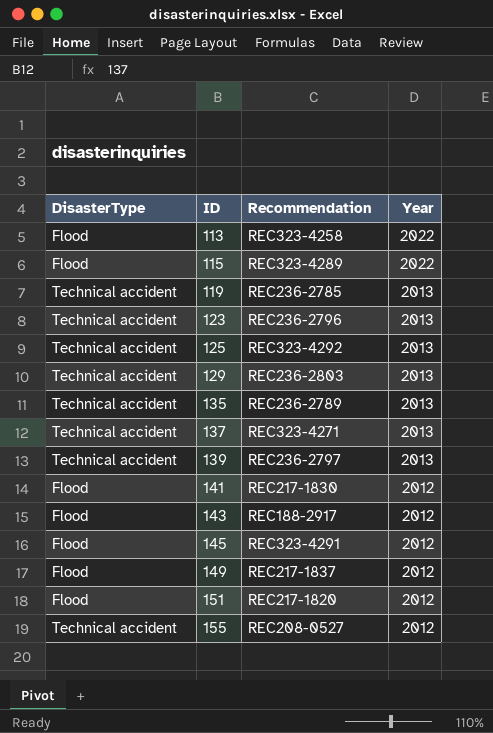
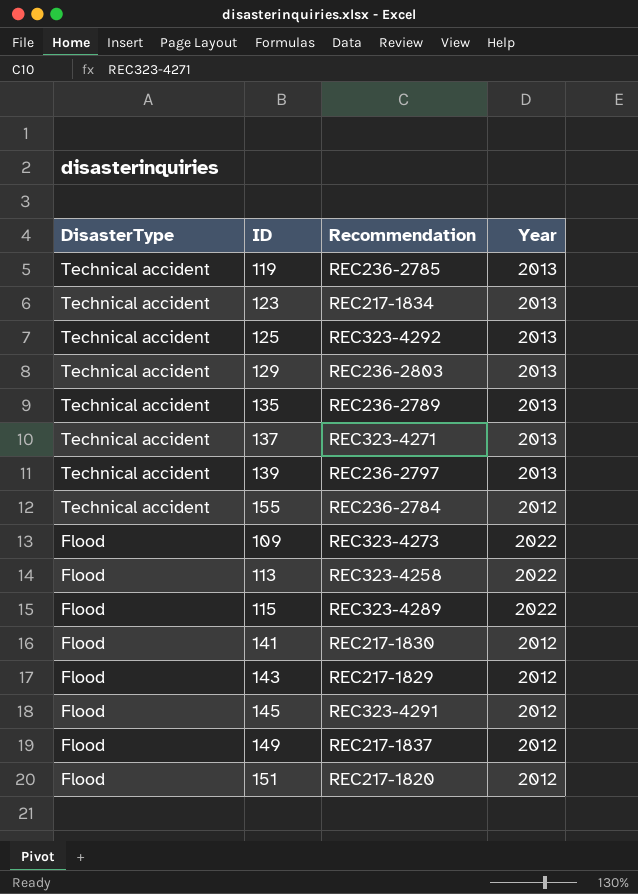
row order: ID ascending -> DisasterType descending
123 | Recommendation: REC236-2796 -> REC217-1834
155 | Recommendation: REC208-0527 -> REC236-2784
row 109: none -> Flood | REC323-4273 | 2022
143 | Recommendation: REC188-2917 -> REC217-1829

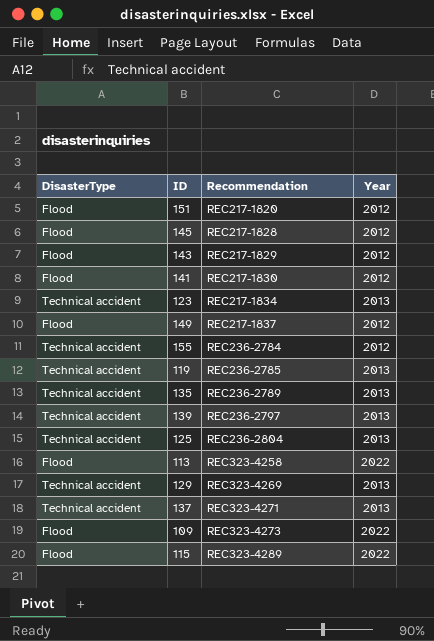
row order: DisasterType descending -> Recommendation ascending
145 | Recommendation: REC323-4291 -> REC217-1828
125 | Recommendation: REC323-4292 -> REC236-2804
129 | Recommendation: REC236-2803 -> REC323-4269

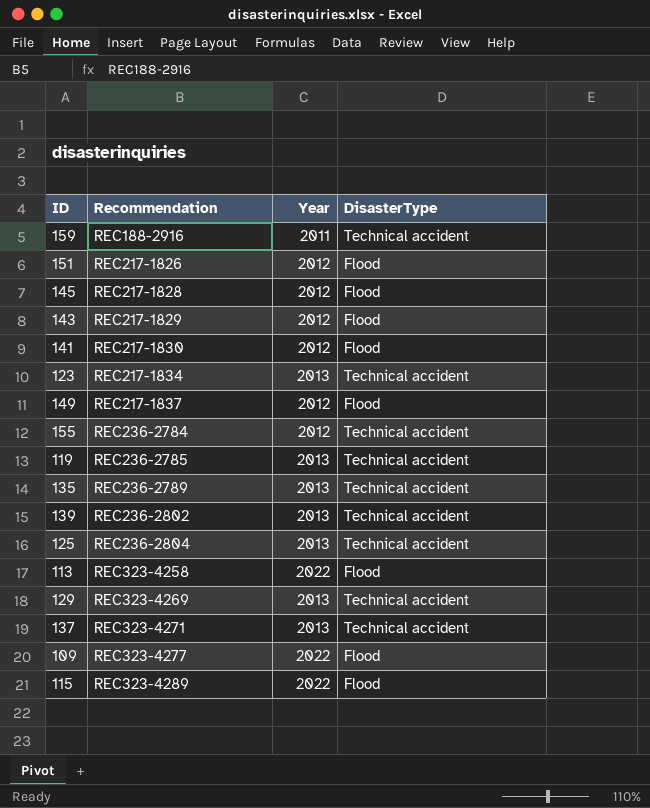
column DisasterType | position: 1 -> 4
row 159: none -> REC188-2916 | 2011 | Technical accident
151 | Recommendation: REC217-1820 -> REC217-1826
139 | Recommendation: REC236-2797 -> REC236-2802
109 | Recommendation: REC323-4273 -> REC323-4277

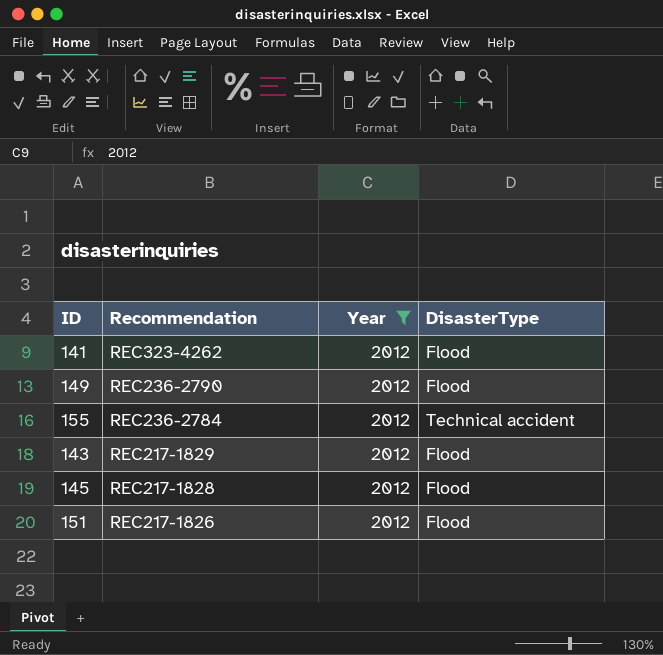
filter: none -> Year = 2012
row order: Recommendation ascending -> Recommendation descending
141 | Recommendation: REC217-1830 -> REC323-4262
149 | Recommendation: REC217-1837 -> REC236-2790

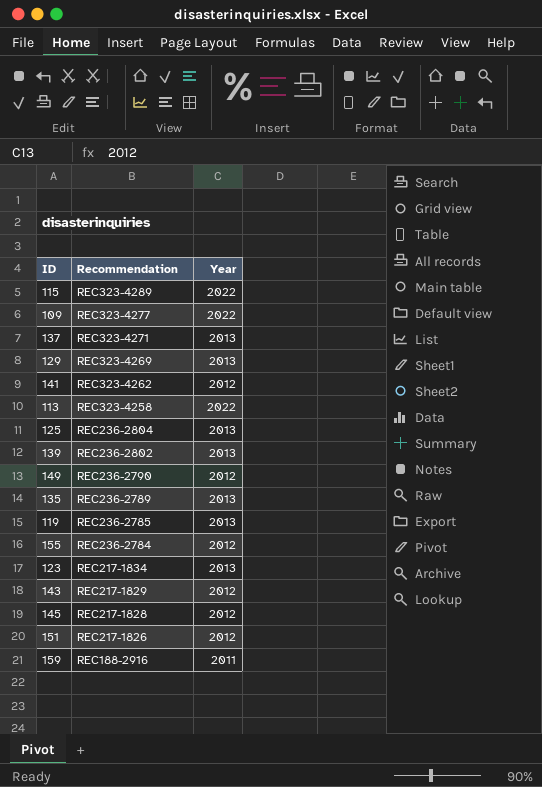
filter: Year = 2012 -> none
column DisasterType | position: 4 -> none

